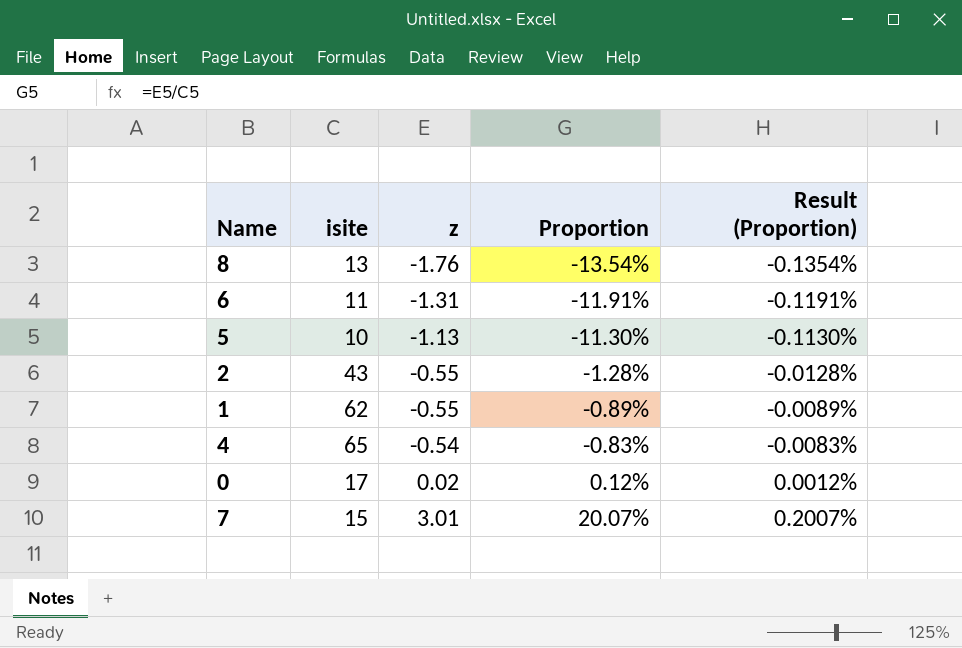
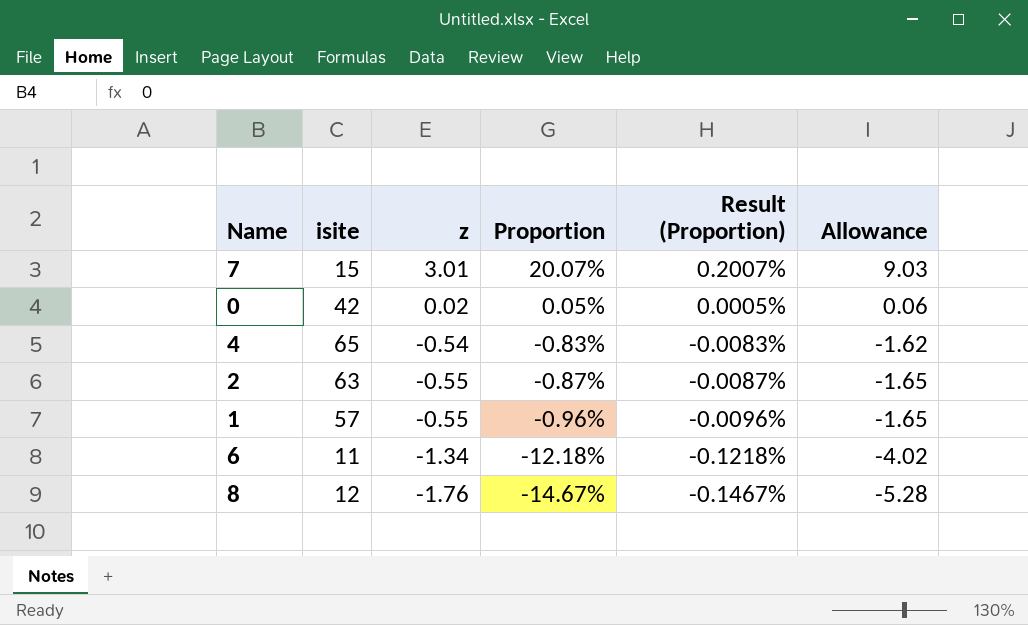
row order: z ascending -> z descending
column Allowance | formula: none -> [z] * 3
row 5: 10 | -1.13 | -11.30% | -0.1130% -> none
0 | isite: 17 -> 42
0 | Proportion: 0.12% -> 0.05%
0 | Result (Proportion): 0.0012% -> 0.0005%
2 | isite: 43 -> 63
2 | Proportion: -1.28% -> -0.87%
2 | Result (Proportion): -0.0128% -> -0.0087%
1 | isite: 62 -> 57
1 | Proportion: -0.89% -> -0.96%
1 | Result (Proportion): -0.0089% -> -0.0096%
6 | z: -1.31 -> -1.34
6 | Proportion: -11.91% -> -12.18%
6 | Result (Proportion): -0.1191% -> -0.1218%
8 | isite: 13 -> 12
8 | Proportion: -13.54% -> -14.67%
8 | Result (Proportion): -0.1354% -> -0.1467%

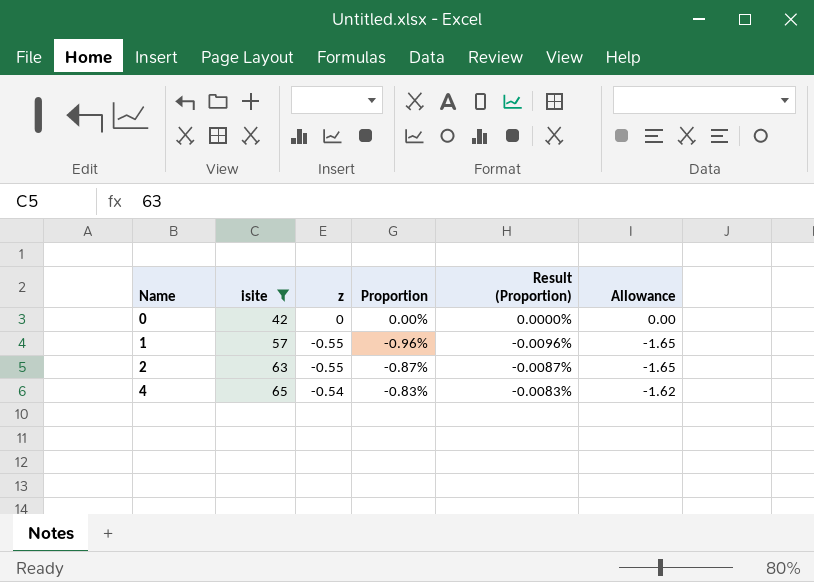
filter: none -> isite >= 42
row order: z descending -> Name ascending
0 | z: 0.02 -> 0
0 | Proportion: 0.05% -> 0.00%
0 | Result (Proportion): 0.0005% -> 0.0000%
0 | Allowance: 0.06 -> 0.00

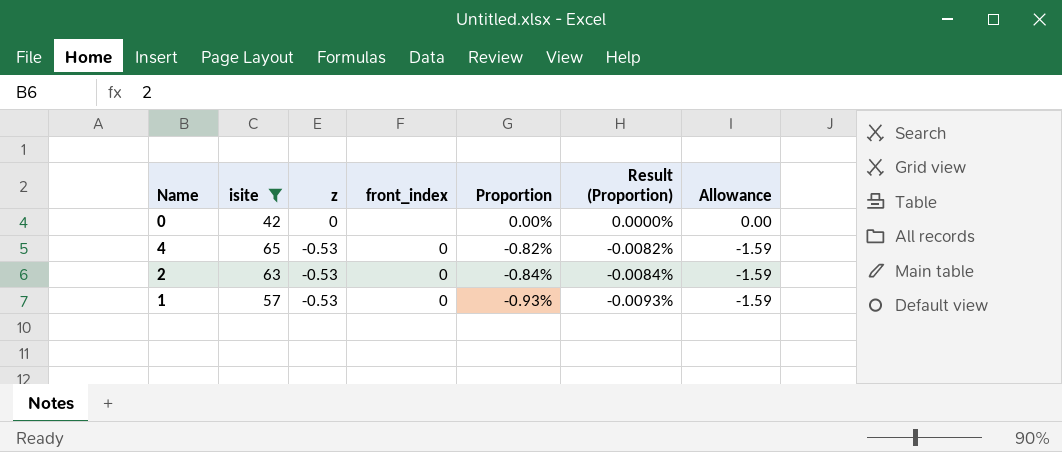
row order: Name ascending -> z descending
column front_index | position: none -> 4
4 | z: -0.54 -> -0.53
4 | Proportion: -0.83% -> -0.82%
4 | Result (Proportion): -0.0083% -> -0.0082%
4 | Allowance: -1.62 -> -1.59
2 | z: -0.55 -> -0.53
2 | Proportion: -0.87% -> -0.84%
2 | Result (Proportion): -0.0087% -> -0.0084%
2 | Allowance: -1.65 -> -1.59
1 | z: -0.55 -> -0.53
1 | Proportion: -0.96% -> -0.93%
1 | Result (Proportion): -0.0096% -> -0.0093%
1 | Allowance: -1.65 -> -1.59

